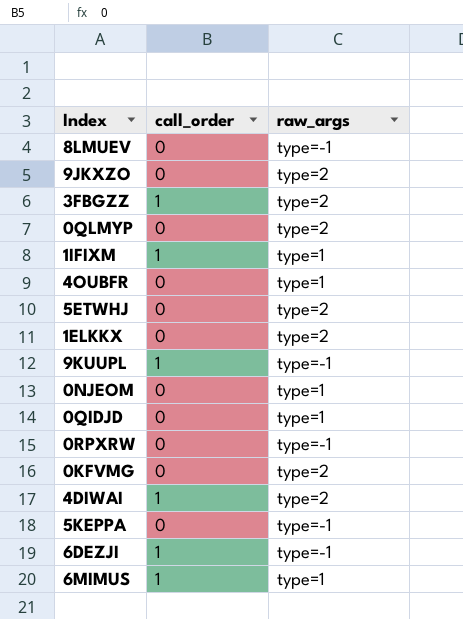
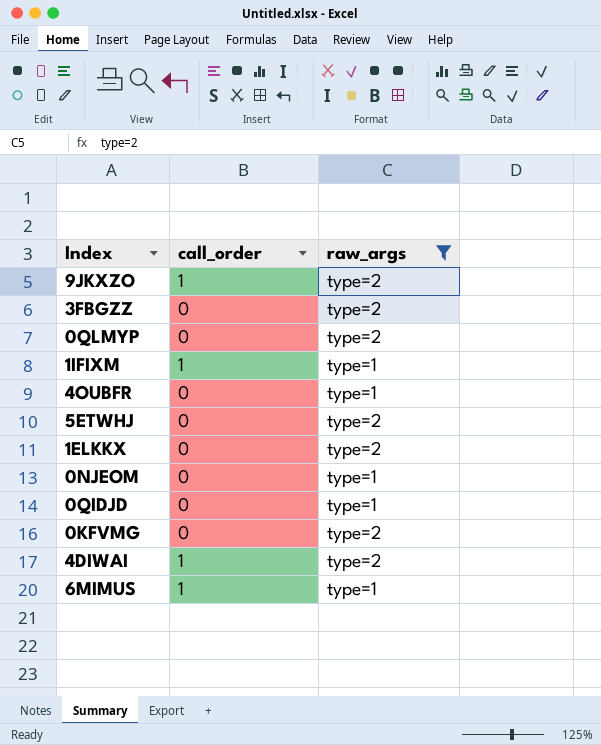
filter: none -> raw_args != type=-1
9JKXZO | call_order: 0 -> 1
3FBGZZ | call_order: 1 -> 0

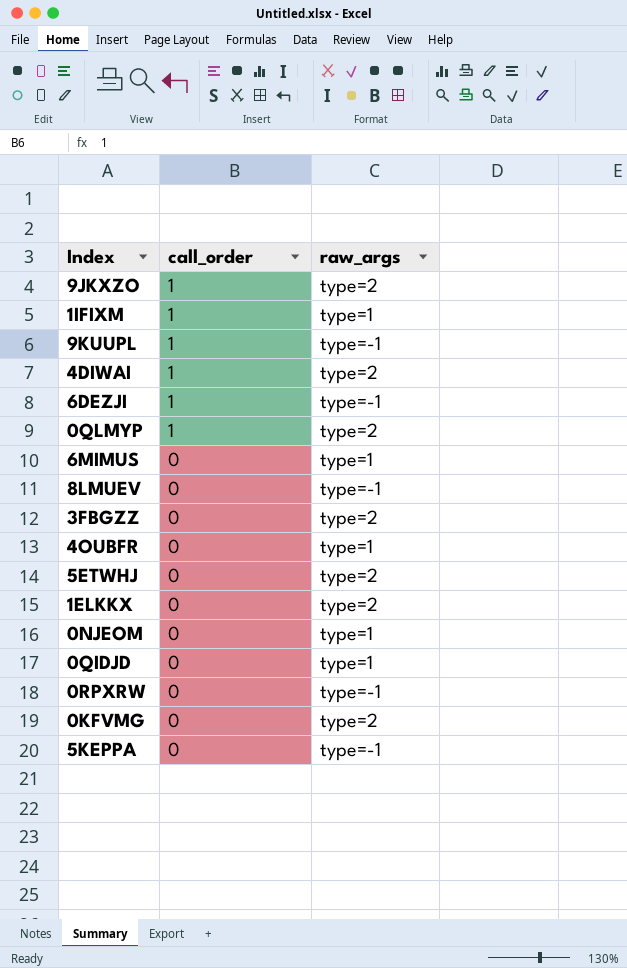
filter: raw_args != type=-1 -> none
row order: none -> call_order descending
0QLMYP | call_order: 0 -> 1
6MIMUS | call_order: 1 -> 0

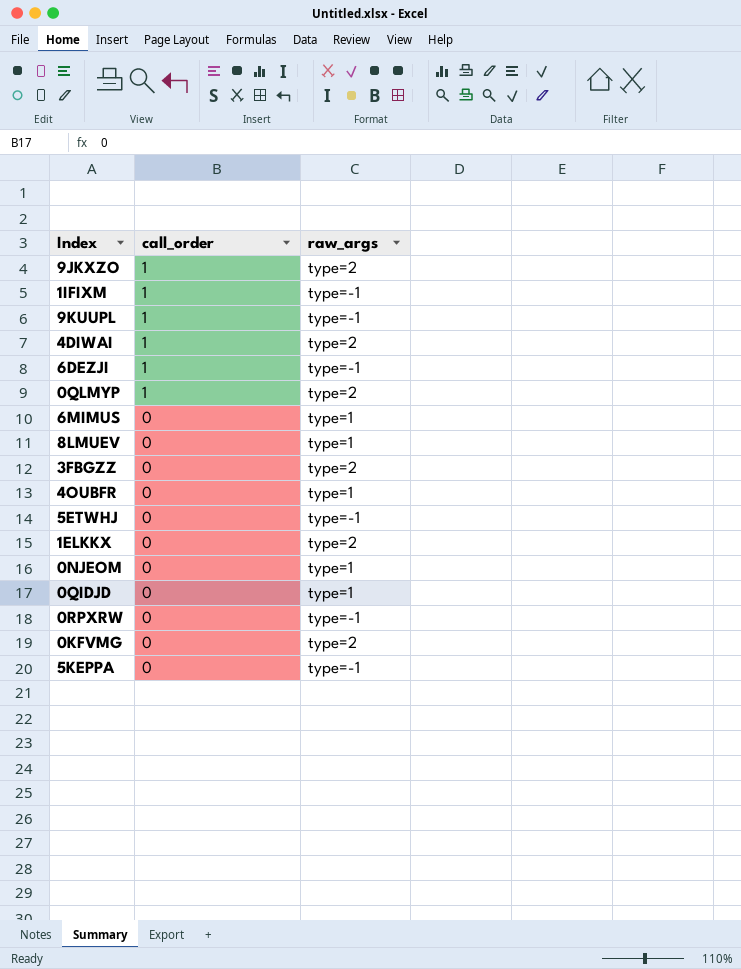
1IFIXM | raw_args: type=1 -> type=-1
8LMUEV | raw_args: type=-1 -> type=1
5ETWHJ | raw_args: type=2 -> type=-1

